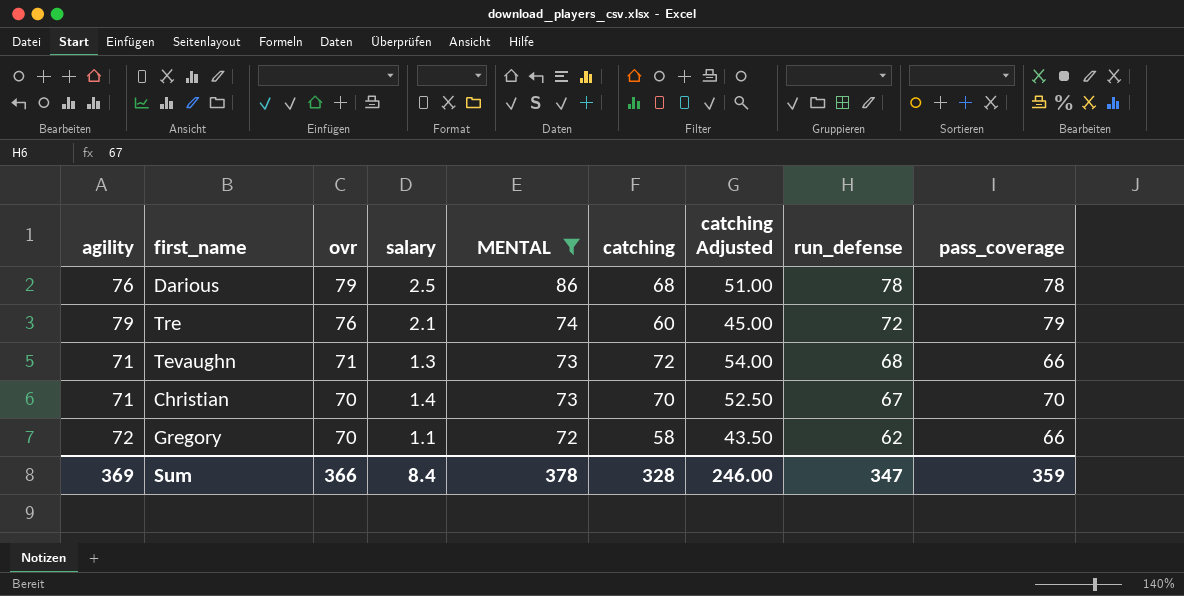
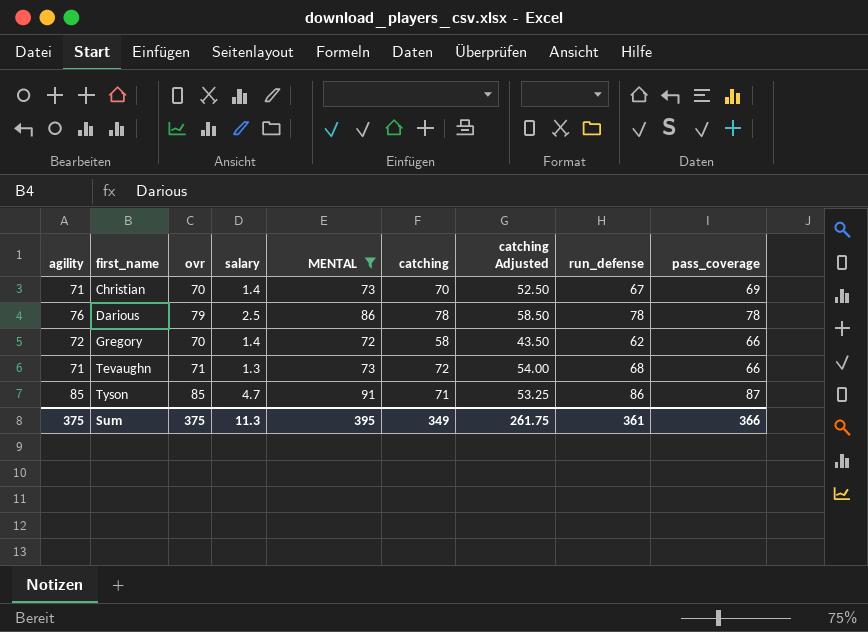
row order: ovr descending -> first_name ascending
row Tre: 79 | 76 | 2.1 | 74 | 60 | 45.00 | 72 | 79 -> none
Christian | pass_coverage: 70 -> 69
Darious | catching: 68 -> 78
Darious | catching Adjusted: 51.00 -> 58.50
Gregory | salary: 1.1 -> 1.4
row Tyson: none -> 85 | 85 | 4.7 | 91 | 71 | 53.25 | 86 | 87
Sum | agility: 369 -> 375
Sum | ovr: 366 -> 375
Sum | salary: 8.4 -> 11.3
Sum | MENTAL: 378 -> 395
Sum | catching: 328 -> 349
Sum | catching Adjusted: 246.00 -> 261.75
Sum | run_defense: 347 -> 361
Sum | pass_coverage: 359 -> 366

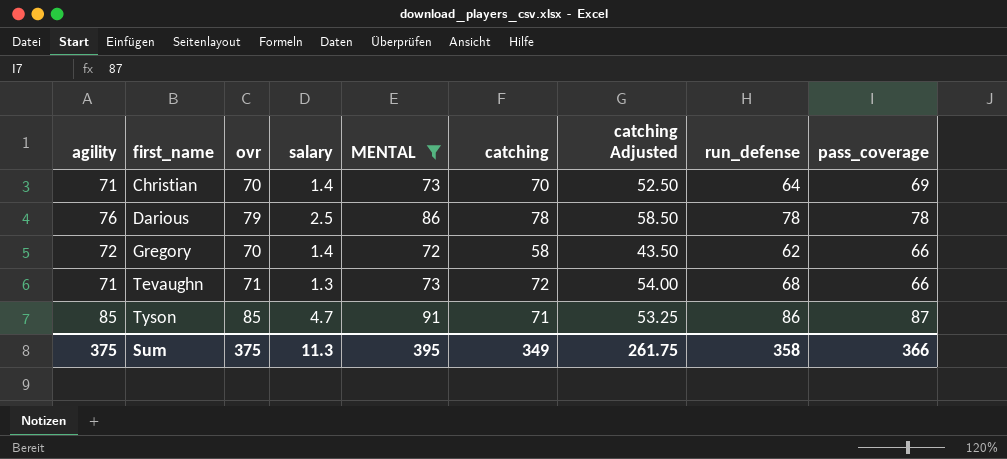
Christian | run_defense: 67 -> 64
Sum | run_defense: 361 -> 358

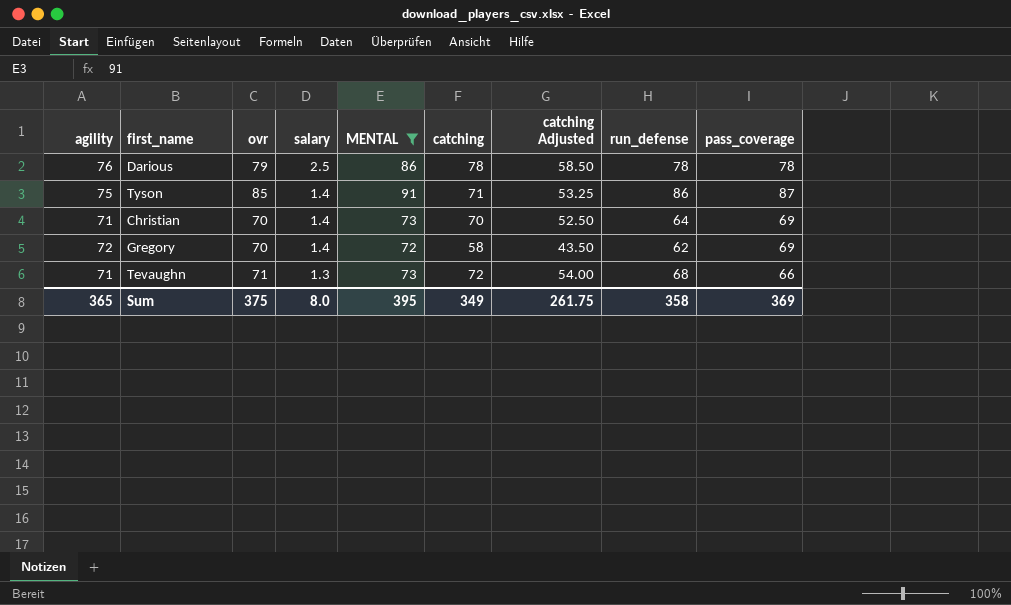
row order: first_name ascending -> salary descending
Tyson | agility: 85 -> 75
Tyson | salary: 4.7 -> 1.4
Gregory | pass_coverage: 66 -> 69
Sum | agility: 375 -> 365
Sum | salary: 11.3 -> 8.0
Sum | pass_coverage: 366 -> 369

